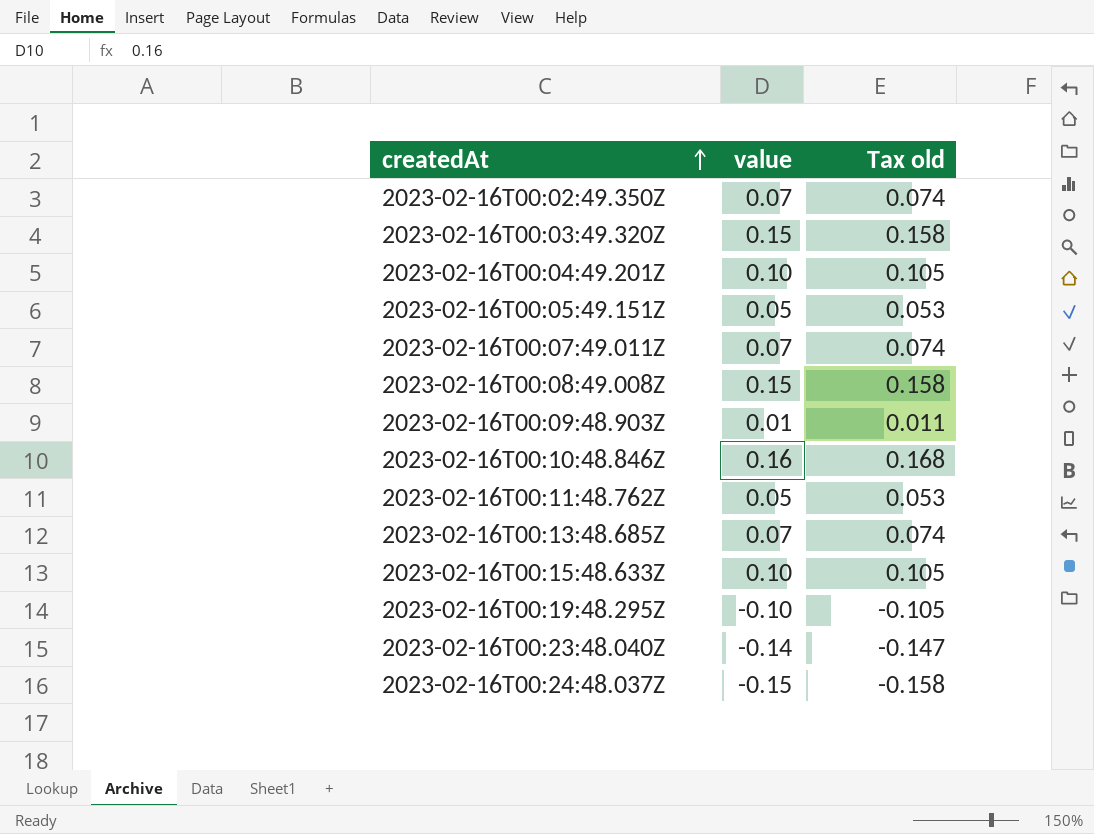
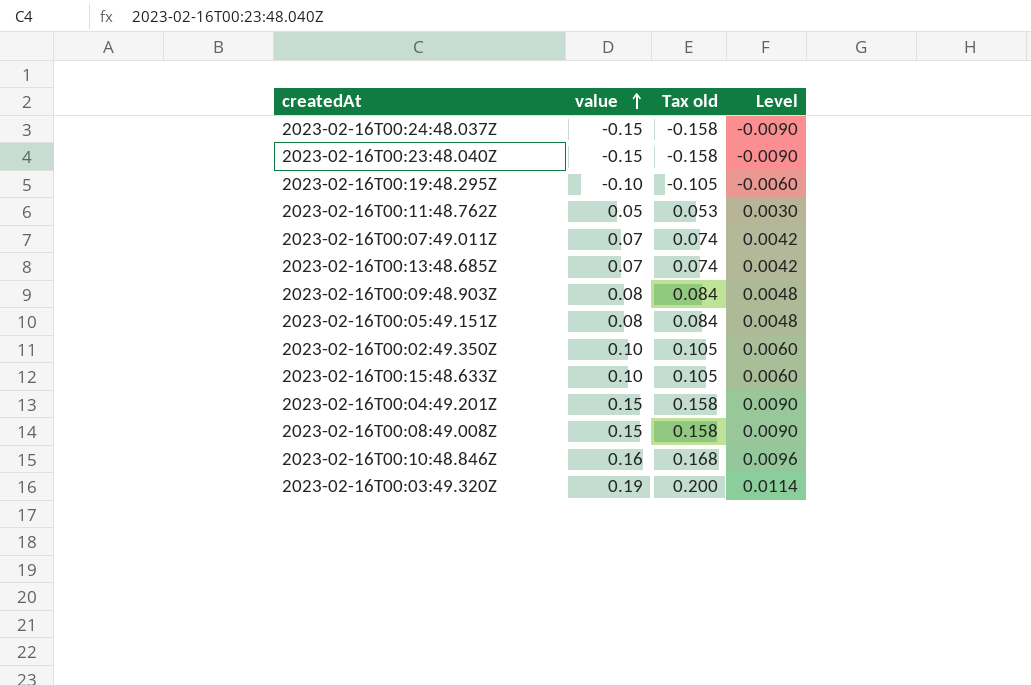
row order: createdAt ascending -> value ascending
column Level | formula: none -> [value] * 0.06
2023-02-16T00:23:48.040Z | value: -0.14 -> -0.15
2023-02-16T00:23:48.040Z | Tax old: -0.147 -> -0.158
2023-02-16T00:09:48.903Z | value: 0.01 -> 0.08
2023-02-16T00:09:48.903Z | Tax old: 0.011 -> 0.084
2023-02-16T00:05:49.151Z | value: 0.05 -> 0.08
2023-02-16T00:05:49.151Z | Tax old: 0.053 -> 0.084
2023-02-16T00:02:49.350Z | value: 0.07 -> 0.10
2023-02-16T00:02:49.350Z | Tax old: 0.074 -> 0.105
2023-02-16T00:04:49.201Z | value: 0.10 -> 0.15
2023-02-16T00:04:49.201Z | Tax old: 0.105 -> 0.158
2023-02-16T00:03:49.320Z | value: 0.15 -> 0.19
2023-02-16T00:03:49.320Z | Tax old: 0.158 -> 0.200

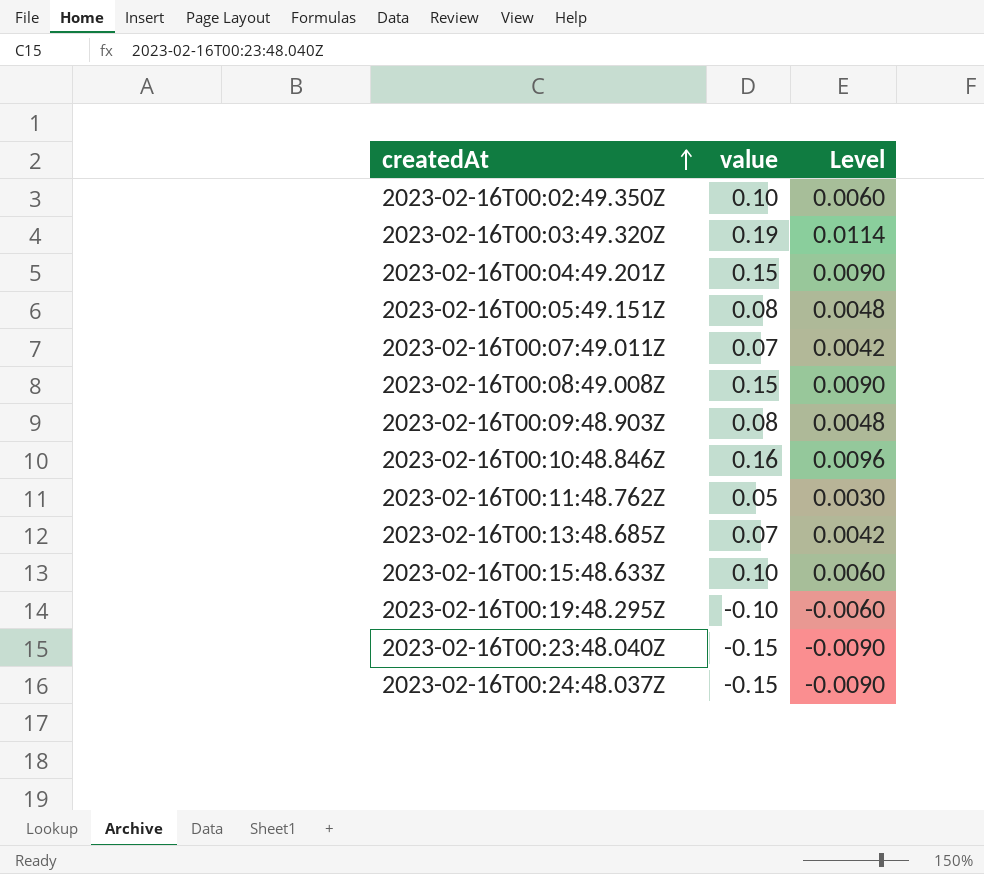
row order: value ascending -> createdAt ascending
column Tax old | formula: [value] * 1.05 -> none

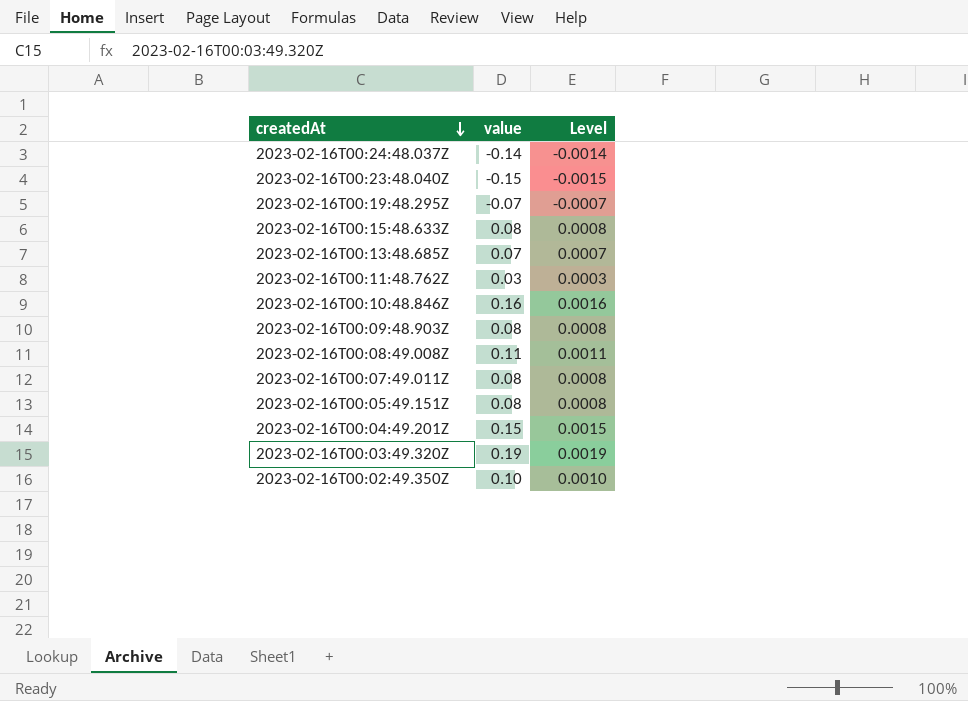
row order: createdAt ascending -> createdAt descending
column Level | formula: [value] * 0.06 -> [value] * 0.01
2023-02-16T00:24:48.037Z | value: -0.15 -> -0.14
2023-02-16T00:19:48.295Z | value: -0.10 -> -0.07
2023-02-16T00:15:48.633Z | value: 0.10 -> 0.08
2023-02-16T00:11:48.762Z | value: 0.05 -> 0.03
2023-02-16T00:08:49.008Z | value: 0.15 -> 0.11
2023-02-16T00:07:49.011Z | value: 0.07 -> 0.08

